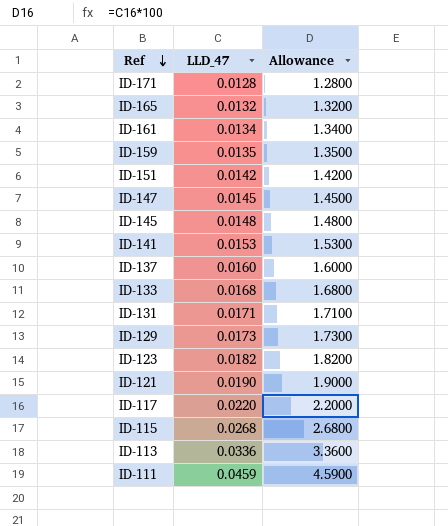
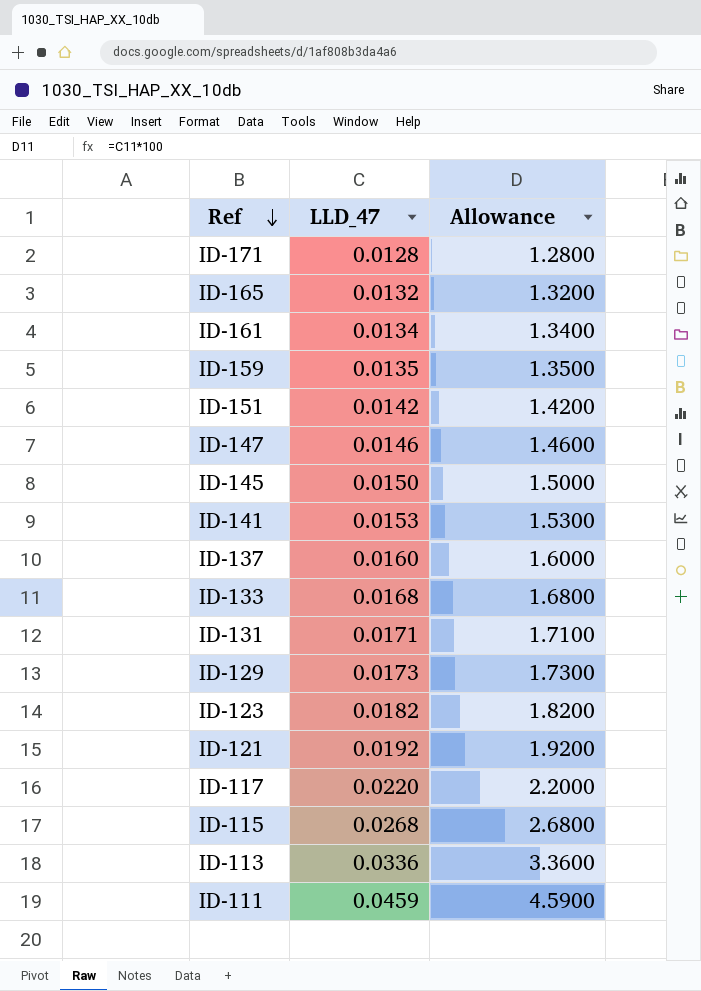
ID-147 | LLD_47: 0.0145 -> 0.0146
ID-147 | Allowance: 1.4500 -> 1.4600
ID-145 | LLD_47: 0.0148 -> 0.0150
ID-145 | Allowance: 1.4800 -> 1.5000
ID-121 | LLD_47: 0.0190 -> 0.0192
ID-121 | Allowance: 1.9000 -> 1.9200

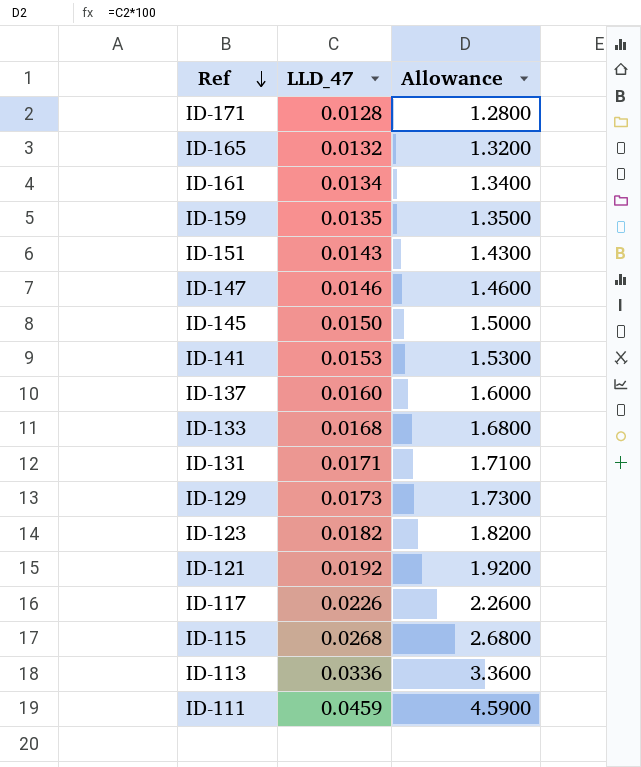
ID-151 | LLD_47: 0.0142 -> 0.0143
ID-151 | Allowance: 1.4200 -> 1.4300
ID-117 | LLD_47: 0.0220 -> 0.0226
ID-117 | Allowance: 2.2000 -> 2.2600

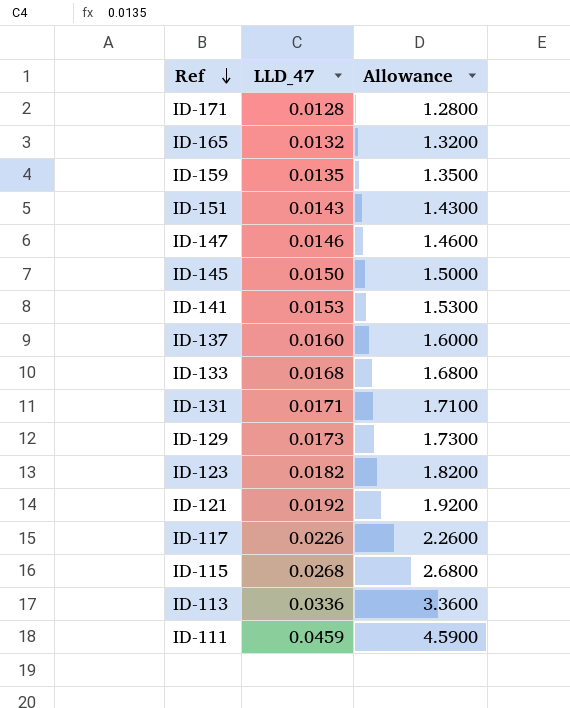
row ID-161: 0.0134 | 1.3400 -> none

